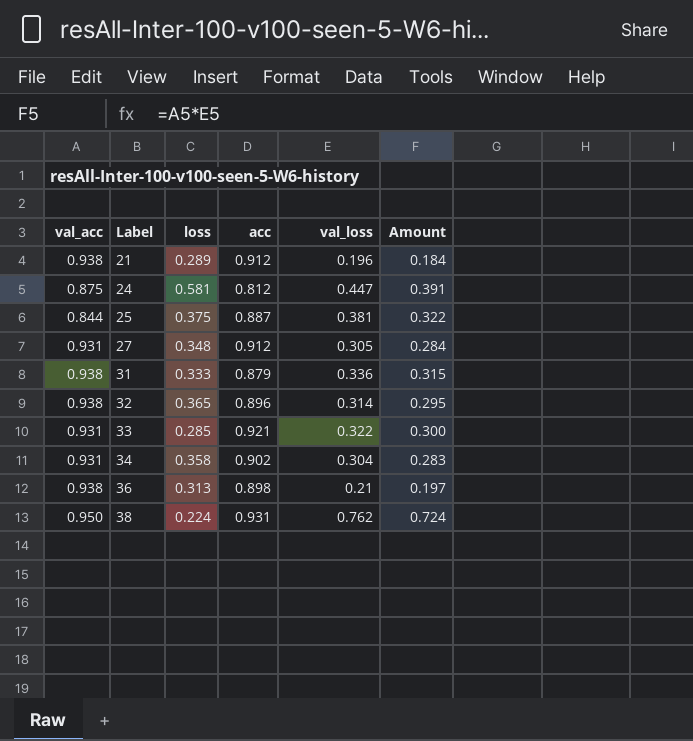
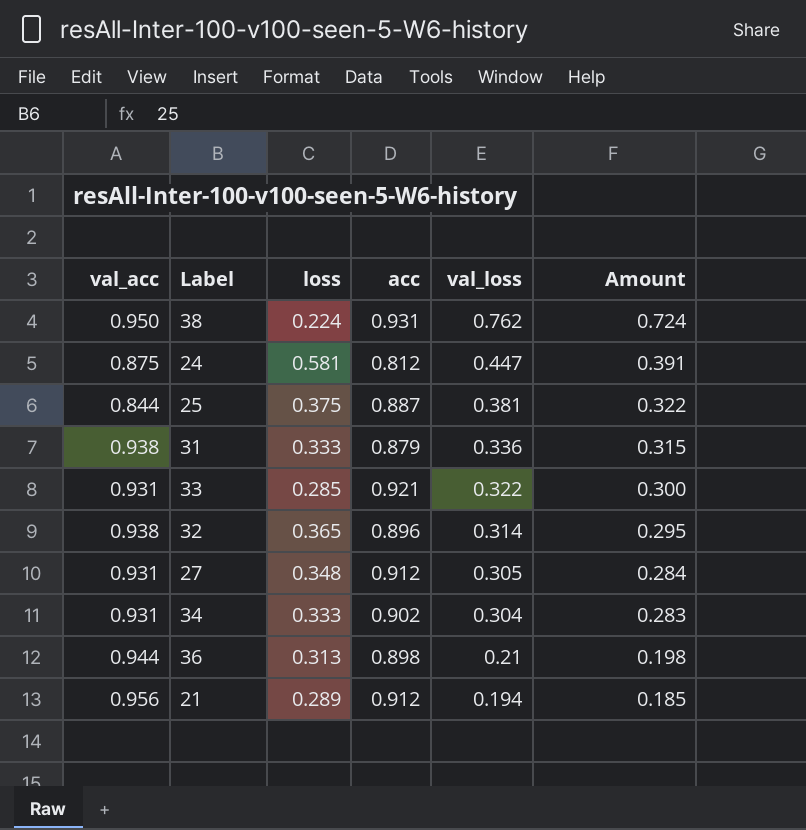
row order: Label ascending -> val_loss descending
34 | loss: 0.358 -> 0.333
36 | val_acc: 0.938 -> 0.944
36 | Amount: 0.197 -> 0.198
21 | val_acc: 0.938 -> 0.956
21 | val_loss: 0.196 -> 0.194
21 | Amount: 0.184 -> 0.185

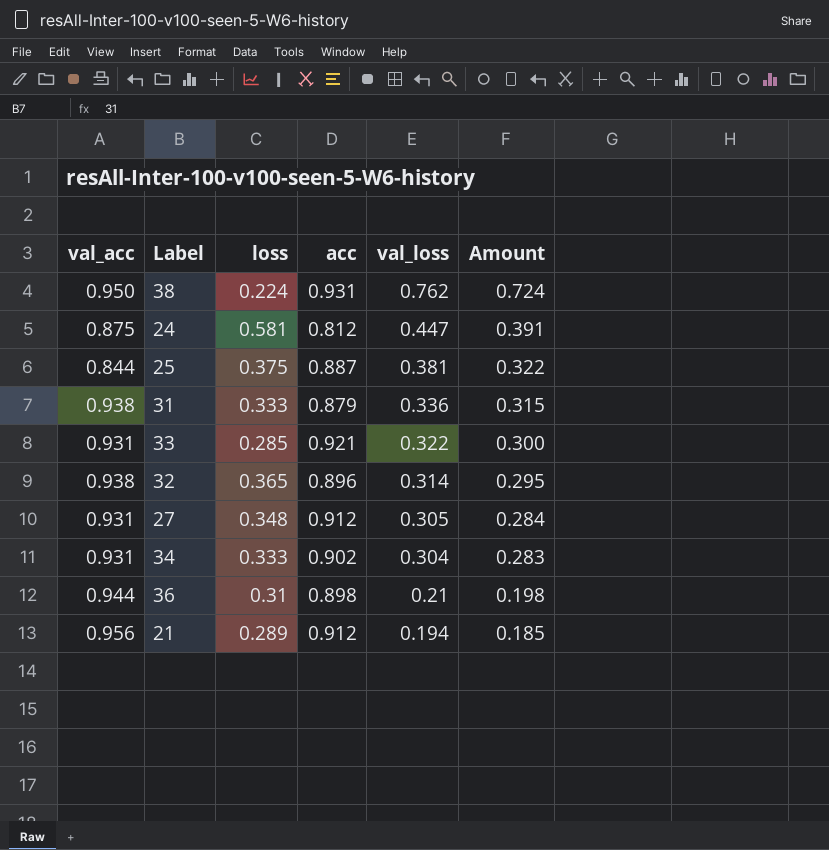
36 | loss: 0.313 -> 0.31

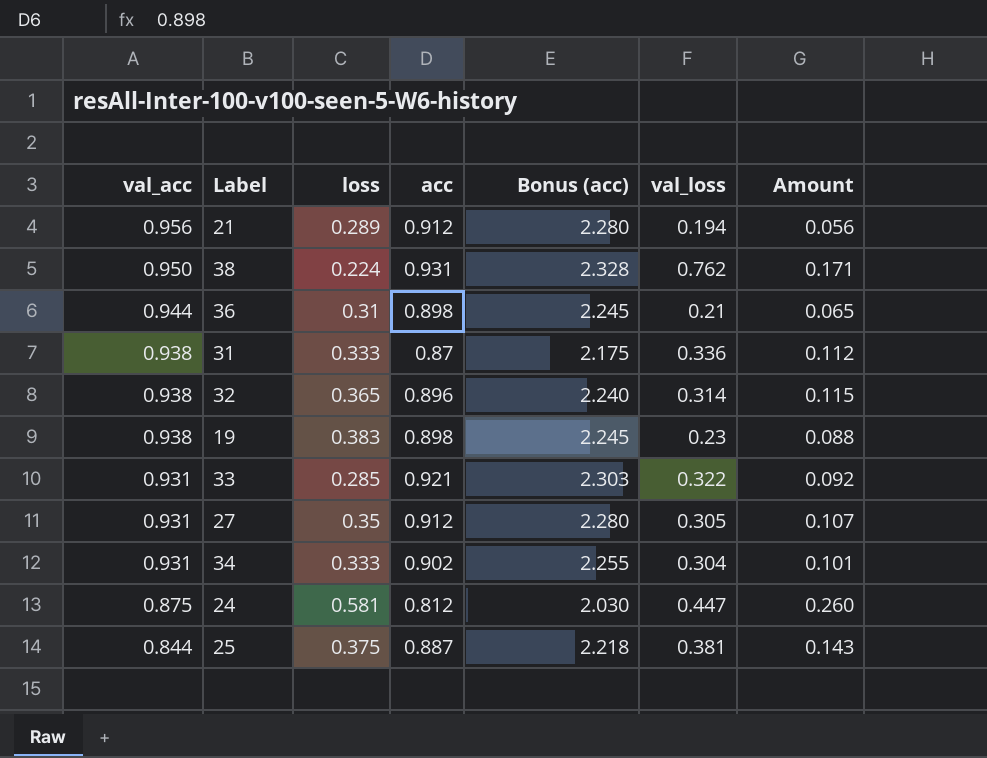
row order: val_loss descending -> val_acc descending
column Bonus (acc) | formula: none -> [acc] * 2.5
column Amount | formula: [val_acc] * [val_loss] -> [loss] * [val_loss]
31 | acc: 0.879 -> 0.87
row 19: none -> 0.938 | 0.383 | 0.898 | 2.245 | 0.23 | 0.088
27 | loss: 0.348 -> 0.35

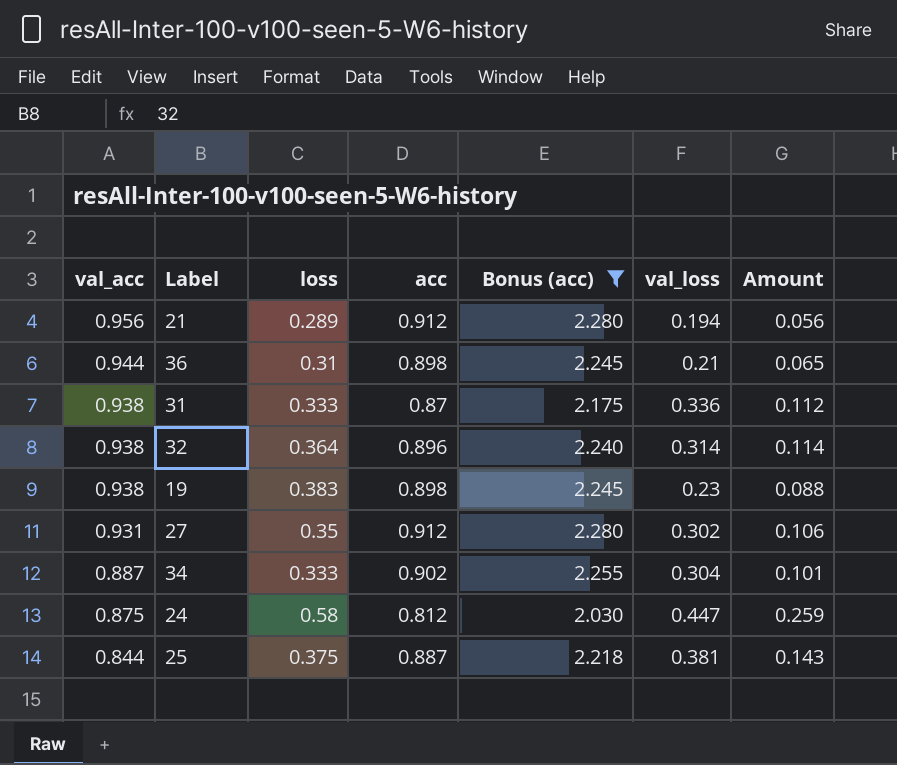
filter: none -> Bonus (acc) <= 2.280
32 | loss: 0.365 -> 0.364
32 | Amount: 0.115 -> 0.114
27 | val_loss: 0.305 -> 0.302
27 | Amount: 0.107 -> 0.106
34 | val_acc: 0.931 -> 0.887
24 | loss: 0.581 -> 0.58
24 | Amount: 0.260 -> 0.259

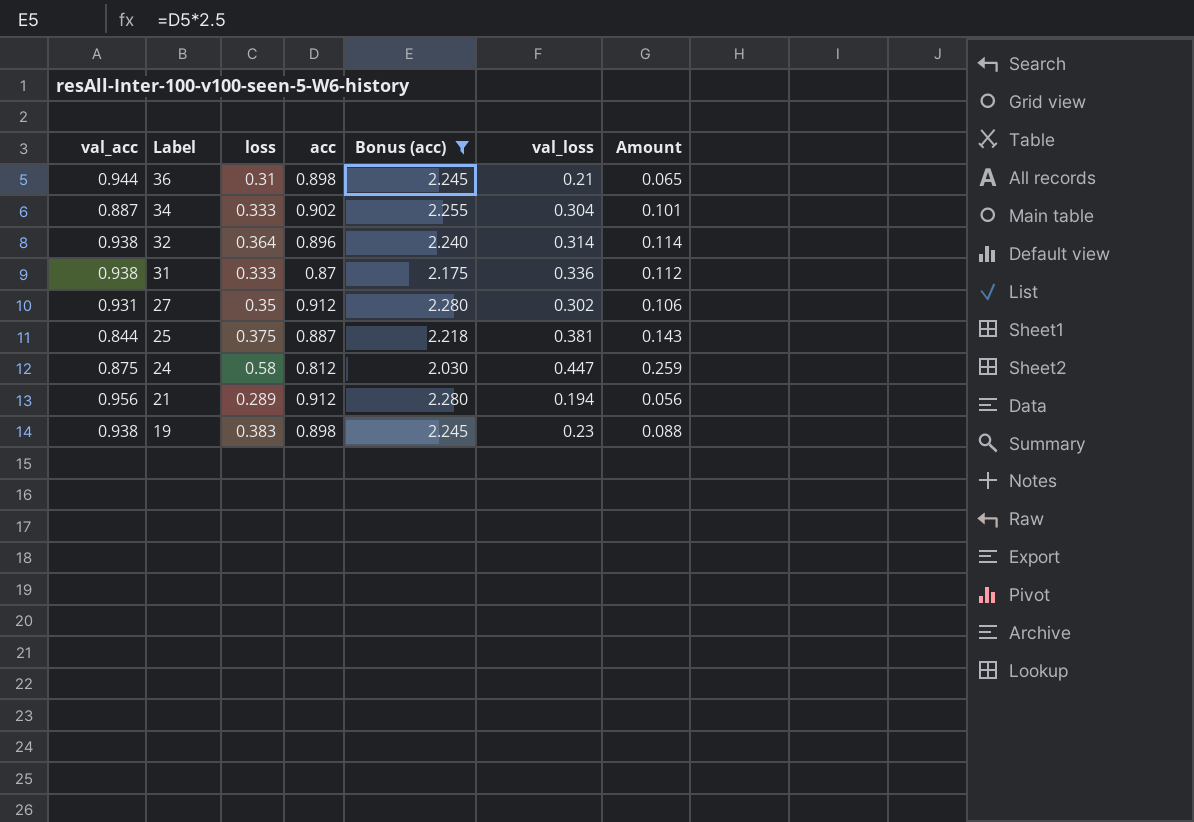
row order: val_acc descending -> Label descending

